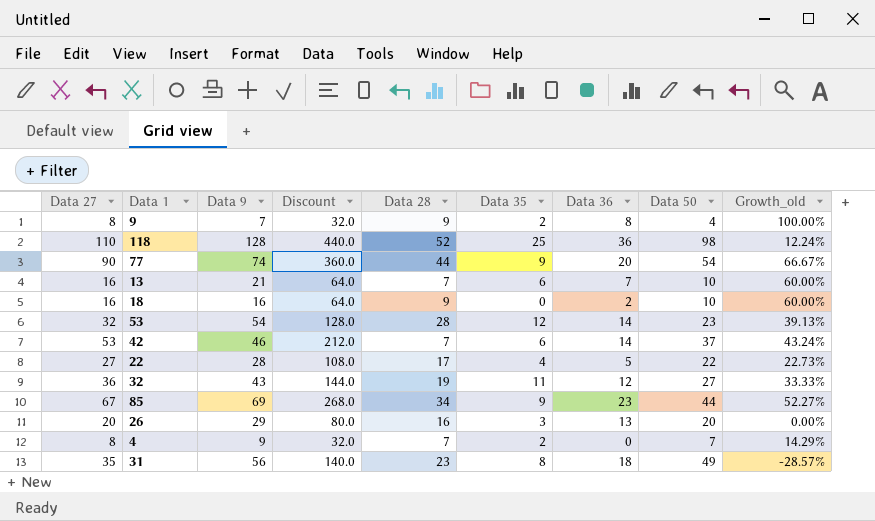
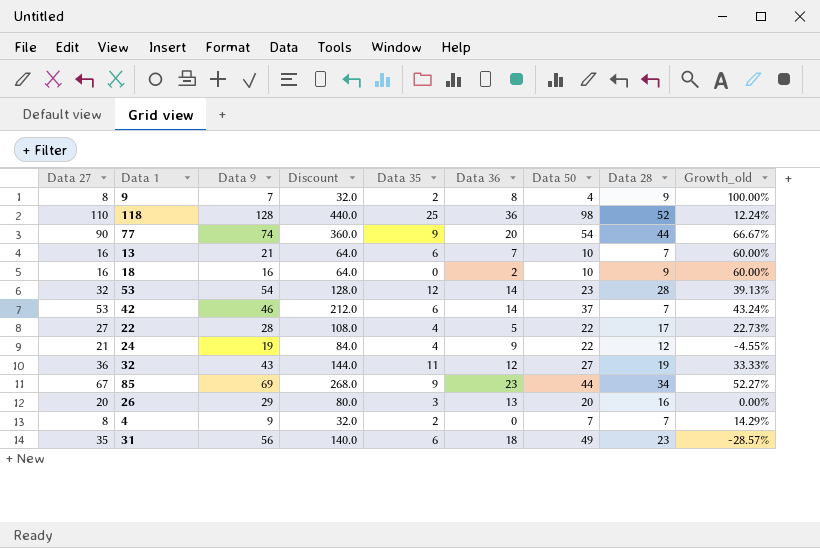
column Data 28 | position: 5 -> 8
row 24: none -> 21 | 19 | 84.0 | 4 | 9 | 22 | 12 | -4.55%
31 | Data 35: 8 -> 6

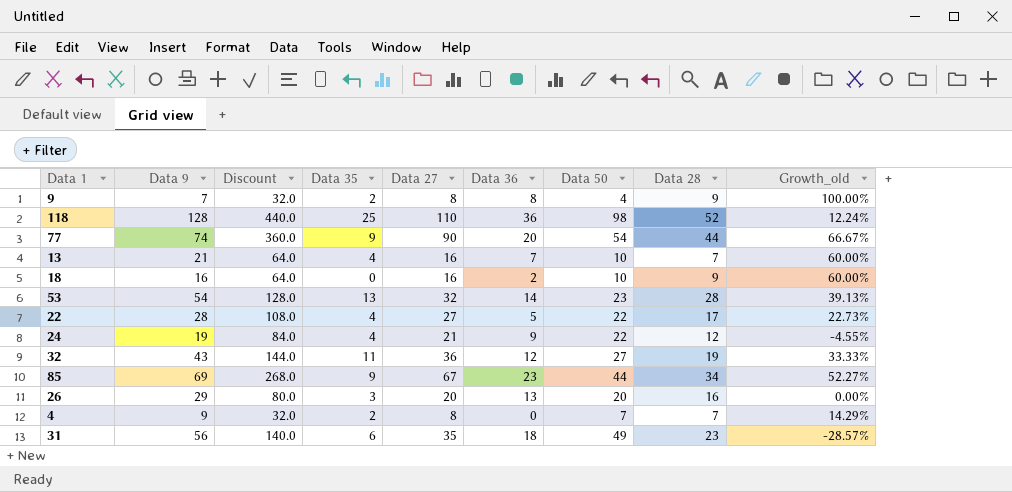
column Data 27 | position: 1 -> 5
row 42: 53 | 46 | 212.0 | 6 | 14 | 37 | 7 | 43.24% -> none
13 | Data 35: 6 -> 4
53 | Data 35: 12 -> 13

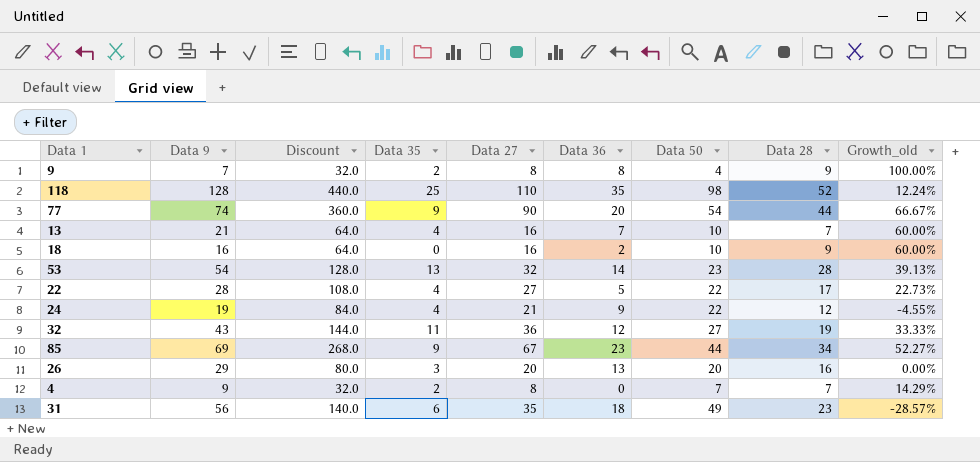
118 | Data 36: 36 -> 35

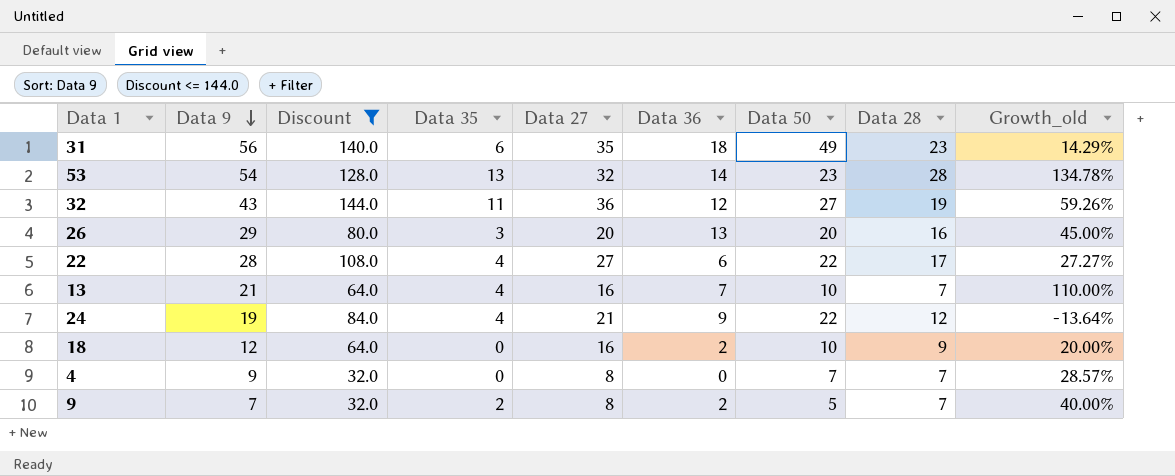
filter: none -> Discount <= 144.0
row order: none -> Data 9 descending
column Growth_old | formula: ([Data 27] - [Data 50]) / [Data 50] -> ([Data 9] - [Data 50]) / [Data 50]
22 | Data 36: 5 -> 6
18 | Data 9: 16 -> 12
4 | Data 35: 2 -> 0
9 | Data 36: 8 -> 2
9 | Data 50: 4 -> 5
9 | Data 28: 9 -> 7

